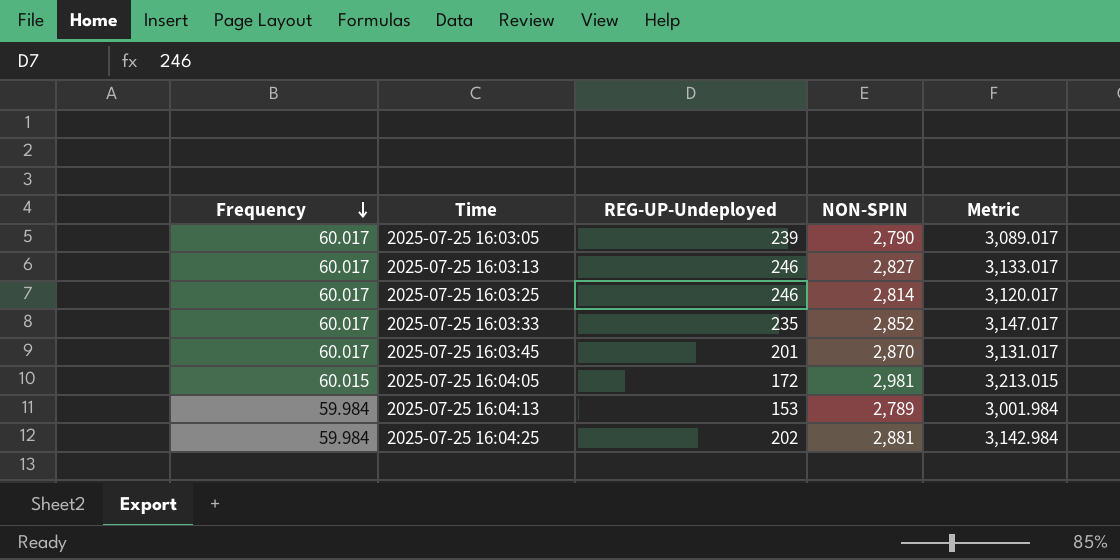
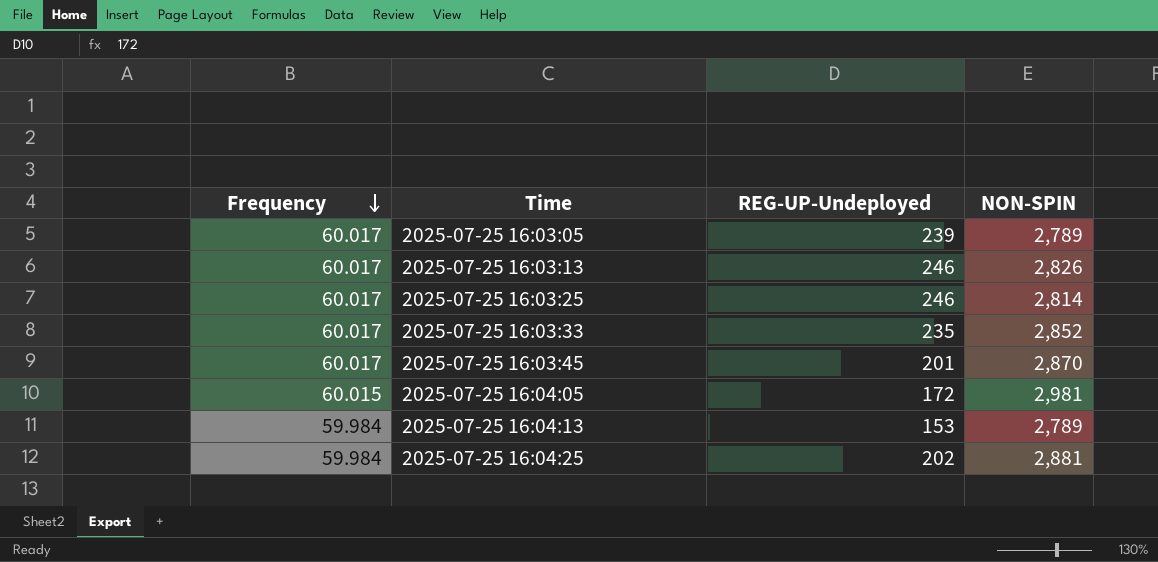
column Metric | formula: [Frequency] + [REG-UP-Undeployed] + [NON-SPIN] -> none
2025-07-25 16:03:05 | NON-SPIN: 2,790 -> 2,789
2025-07-25 16:03:13 | NON-SPIN: 2,827 -> 2,826

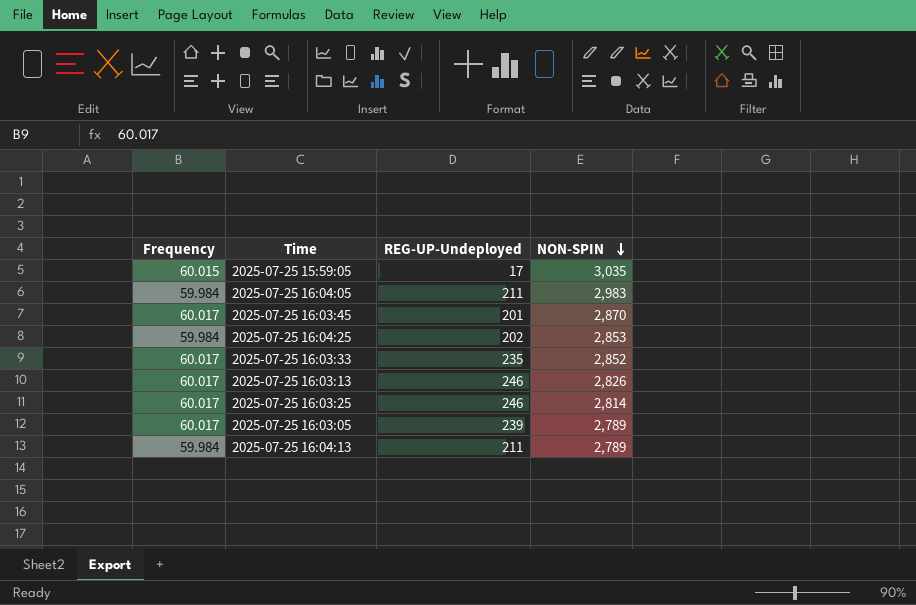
row order: Frequency descending -> NON-SPIN descending
row 2025-07-25 15:59:05: none -> 60.015 | 17 | 3,035
2025-07-25 16:04:05 | Frequency: 60.015 -> 59.984
2025-07-25 16:04:05 | REG-UP-Undeployed: 172 -> 211
2025-07-25 16:04:05 | NON-SPIN: 2,981 -> 2,983
2025-07-25 16:04:25 | NON-SPIN: 2,881 -> 2,853
2025-07-25 16:04:13 | REG-UP-Undeployed: 153 -> 211

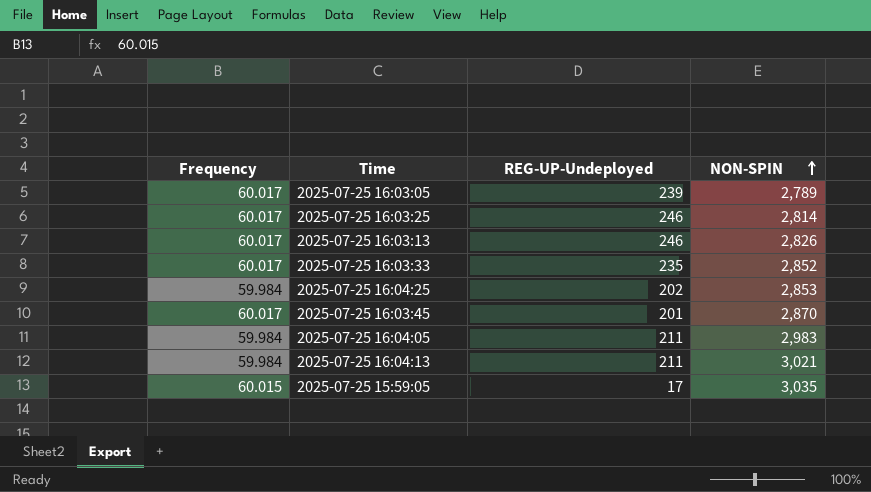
row order: NON-SPIN descending -> NON-SPIN ascending
2025-07-25 16:04:13 | NON-SPIN: 2,789 -> 3,021

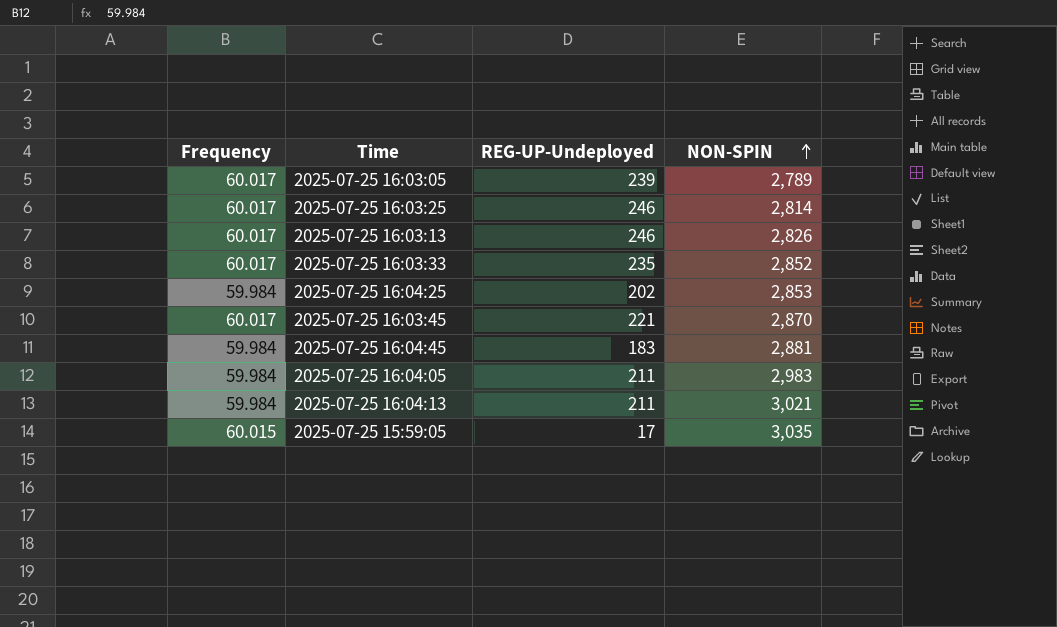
2025-07-25 16:03:45 | REG-UP-Undeployed: 201 -> 221
row 2025-07-25 16:04:45: none -> 59.984 | 183 | 2,881

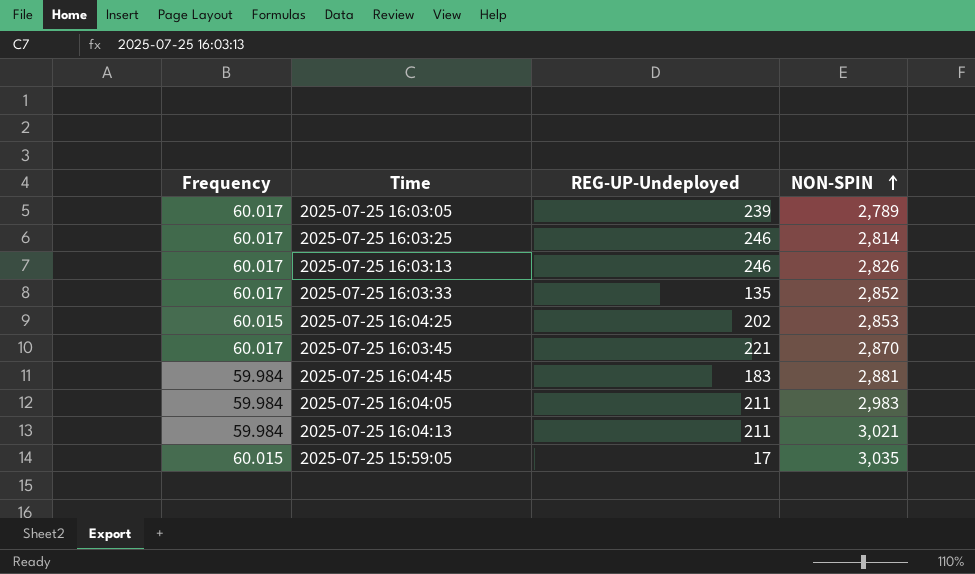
2025-07-25 16:03:33 | REG-UP-Undeployed: 235 -> 135
2025-07-25 16:04:25 | Frequency: 59.984 -> 60.015

